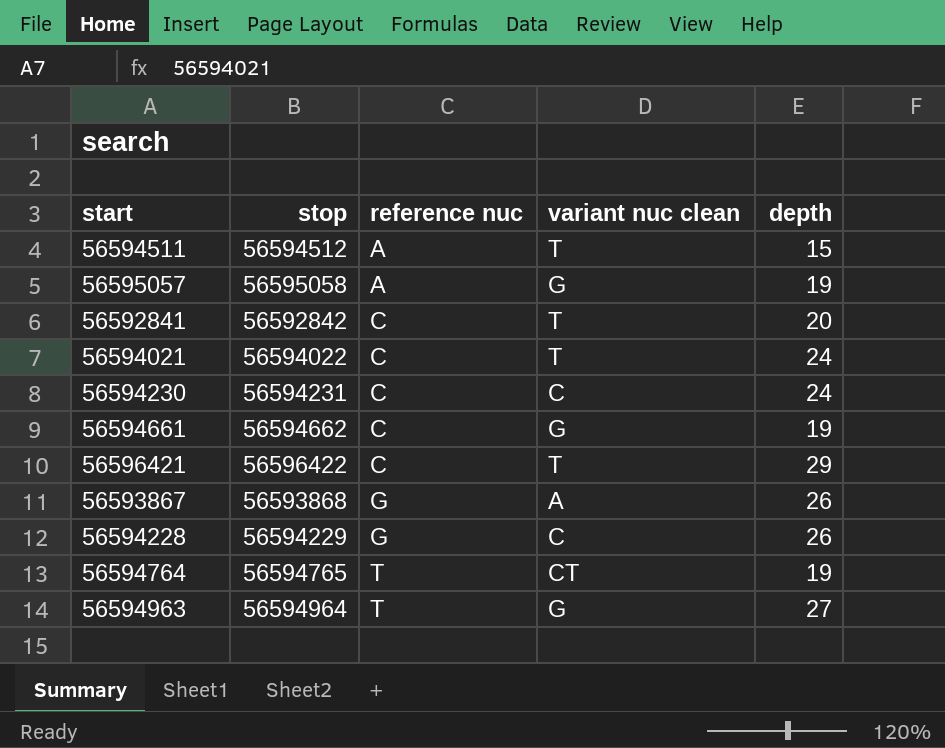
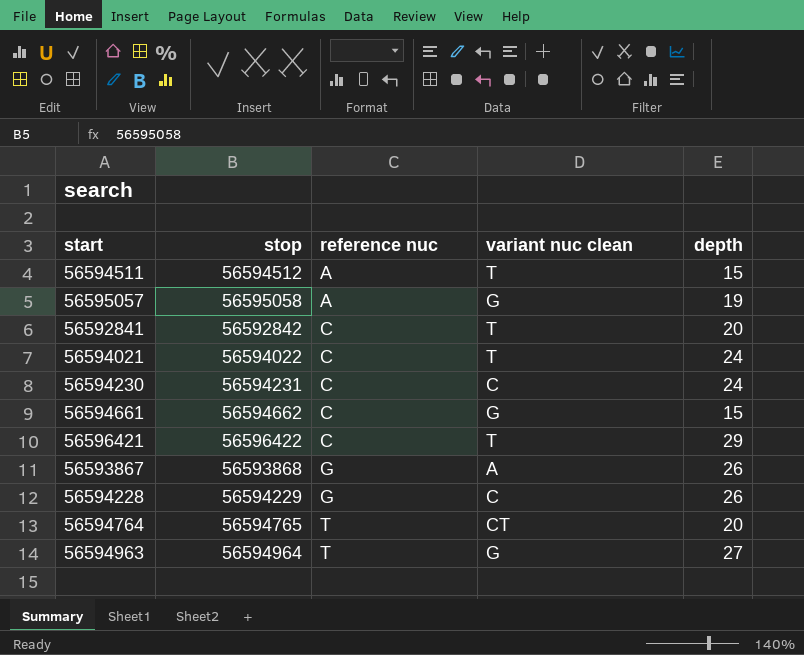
56594661 | depth: 19 -> 15
56594764 | depth: 19 -> 20

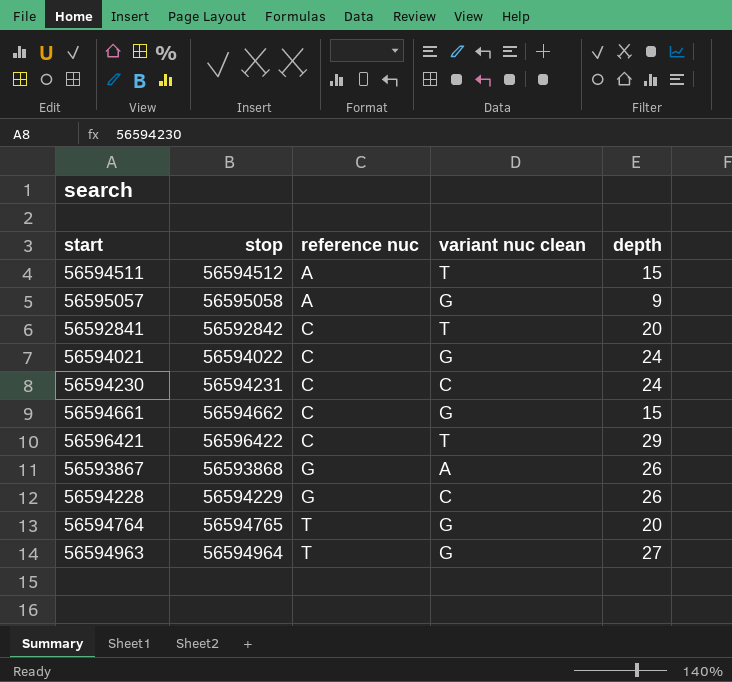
56595057 | depth: 19 -> 9
56594021 | variant nuc clean: T -> G
56594764 | variant nuc clean: CT -> G

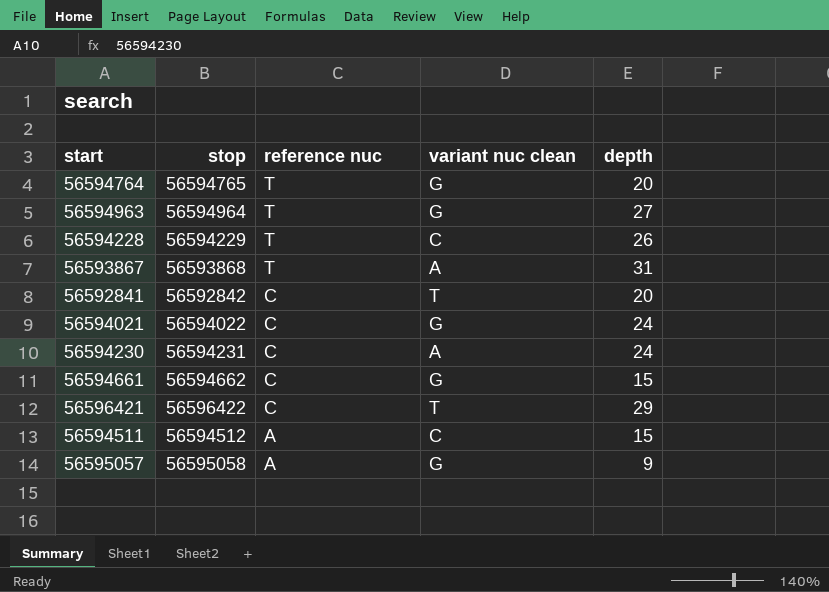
row order: reference nuc ascending -> reference nuc descending
56594228 | reference nuc: G -> T
56593867 | reference nuc: G -> T
56593867 | depth: 26 -> 31
56594230 | variant nuc clean: C -> A
56594511 | variant nuc clean: T -> C

